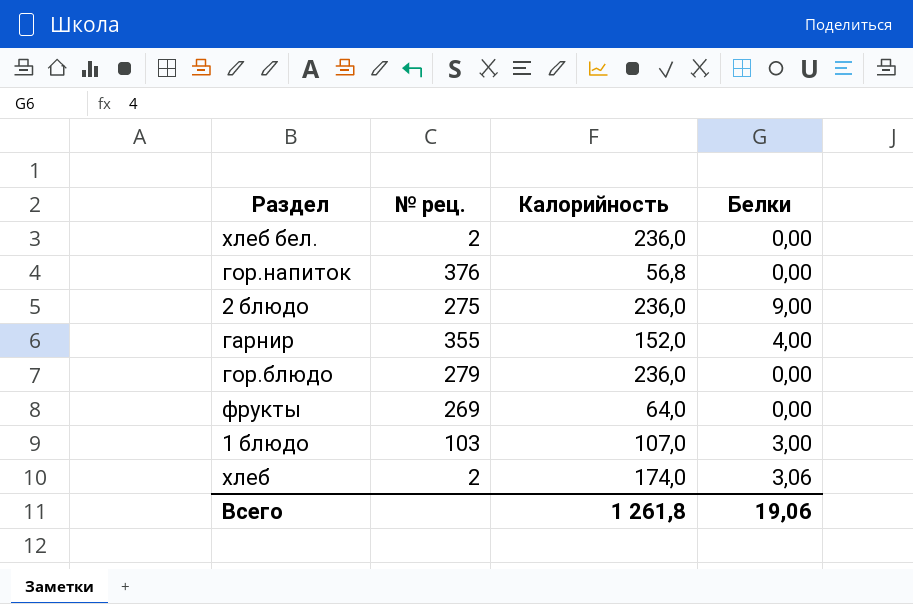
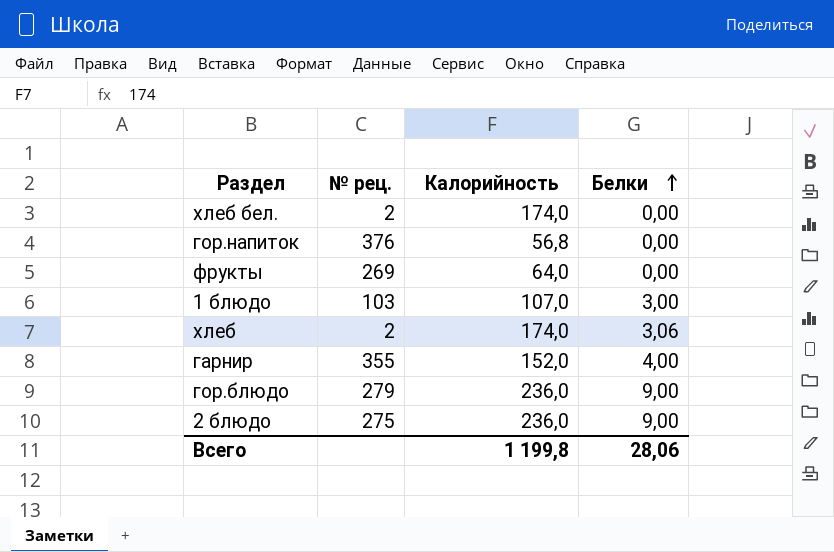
row order: none -> Белки ascending
хлеб бел. | Калорийность: 236,0 -> 174,0
гор.блюдо | Белки: 0,00 -> 9,00
Всего | Калорийность: 1 261,8 -> 1 199,8
Всего | Белки: 19,06 -> 28,06

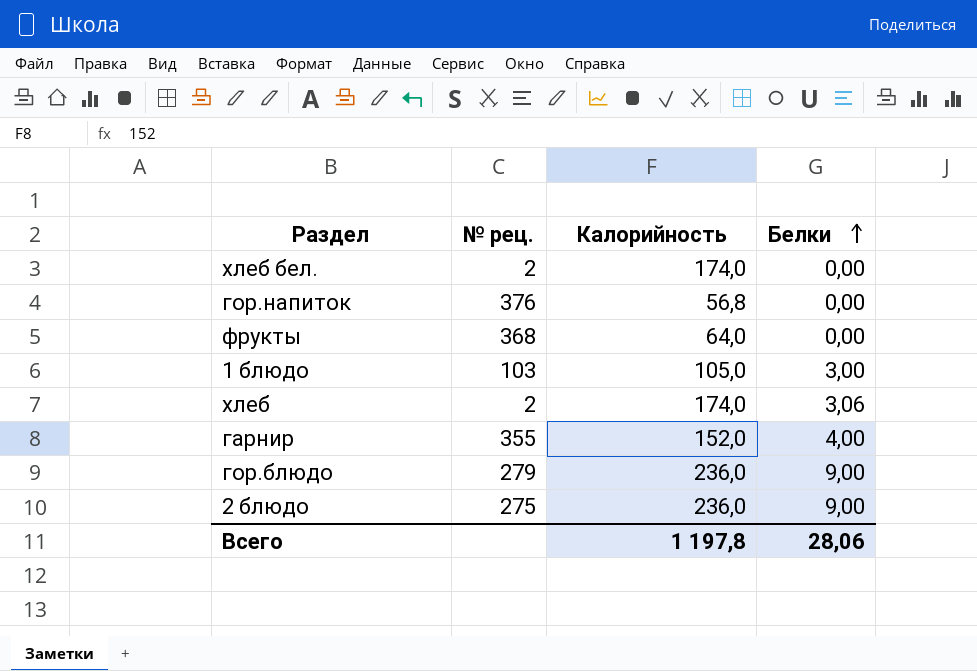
фрукты | № рец.: 269 -> 368
1 блюдо | Калорийность: 107,0 -> 105,0
Всего | Калорийность: 1 199,8 -> 1 197,8

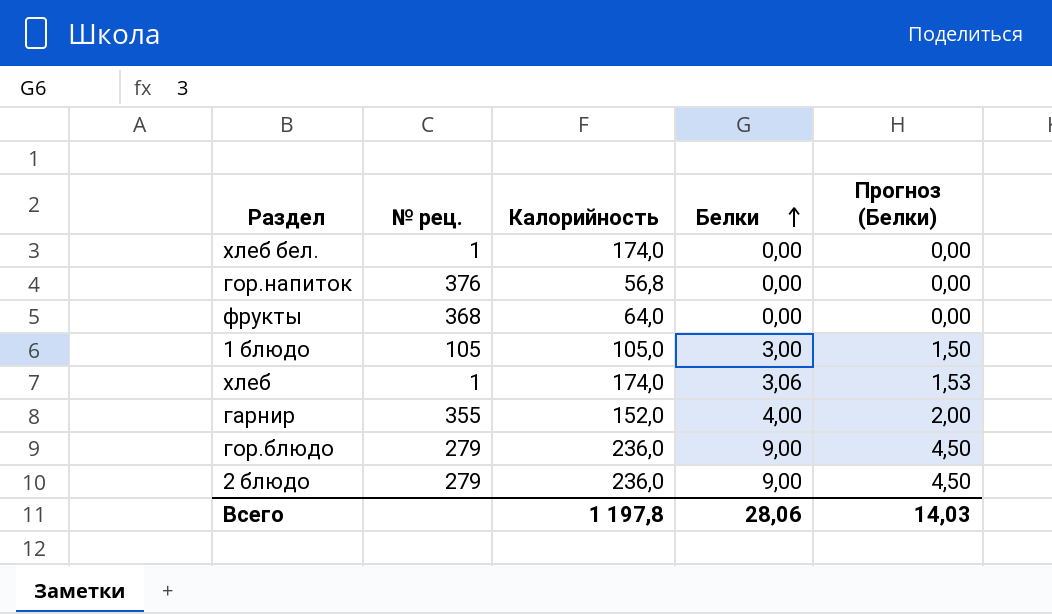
column Прогноз (Белки) | formula: none -> [Белки] * 0,5
хлеб бел. | № рец.: 2 -> 1
1 блюдо | № рец.: 103 -> 105
хлеб | № рец.: 2 -> 1
2 блюдо | № рец.: 275 -> 279

